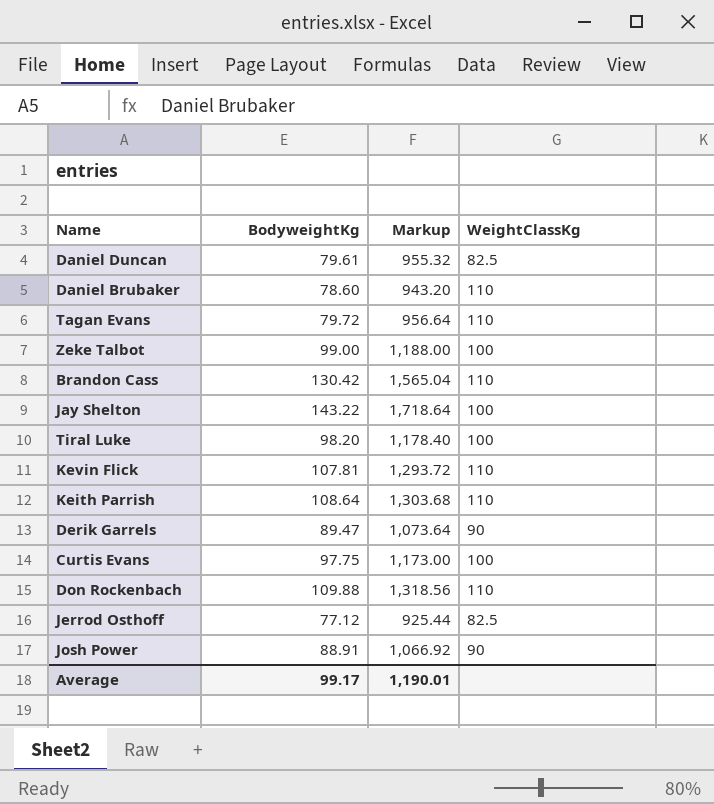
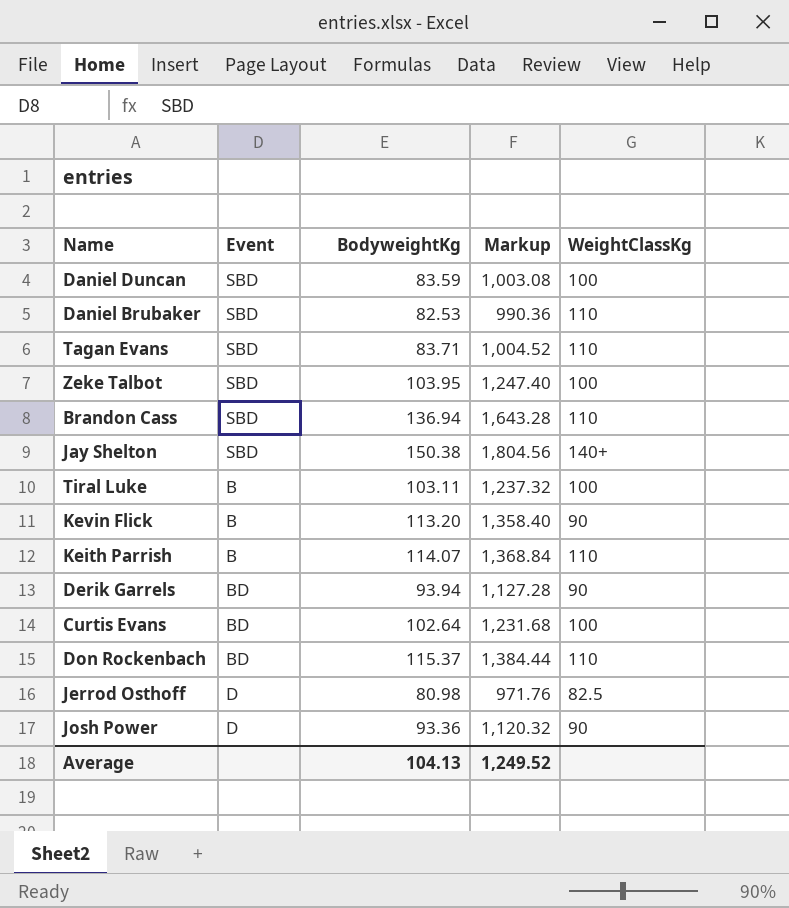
column Event | position: none -> 2
Daniel Duncan | BodyweightKg: 79.61 -> 83.59
Daniel Duncan | Markup: 955.32 -> 1,003.08
Daniel Duncan | WeightClassKg: 82.5 -> 100
Daniel Brubaker | BodyweightKg: 78.60 -> 82.53
Daniel Brubaker | Markup: 943.20 -> 990.36
Tagan Evans | BodyweightKg: 79.72 -> 83.71
Tagan Evans | Markup: 956.64 -> 1,004.52
Zeke Talbot | BodyweightKg: 99.00 -> 103.95
Zeke Talbot | Markup: 1,188.00 -> 1,247.40
Brandon Cass | BodyweightKg: 130.42 -> 136.94
Brandon Cass | Markup: 1,565.04 -> 1,643.28
Jay Shelton | BodyweightKg: 143.22 -> 150.38
Jay Shelton | Markup: 1,718.64 -> 1,804.56
Jay Shelton | WeightClassKg: 100 -> 140+
Tiral Luke | BodyweightKg: 98.20 -> 103.11
Tiral Luke | Markup: 1,178.40 -> 1,237.32
Kevin Flick | BodyweightKg: 107.81 -> 113.20
Kevin Flick | Markup: 1,293.72 -> 1,358.40
Kevin Flick | WeightClassKg: 110 -> 90
Keith Parrish | BodyweightKg: 108.64 -> 114.07
Keith Parrish | Markup: 1,303.68 -> 1,368.84
Derik Garrels | BodyweightKg: 89.47 -> 93.94
Derik Garrels | Markup: 1,073.64 -> 1,127.28
Curtis Evans | BodyweightKg: 97.75 -> 102.64
Curtis Evans | Markup: 1,173.00 -> 1,231.68
Don Rockenbach | BodyweightKg: 109.88 -> 115.37
Don Rockenbach | Markup: 1,318.56 -> 1,384.44
Jerrod Osthoff | BodyweightKg: 77.12 -> 80.98
Jerrod Osthoff | Markup: 925.44 -> 971.76
Josh Power | BodyweightKg: 88.91 -> 93.36
Josh Power | Markup: 1,066.92 -> 1,120.32
Average | BodyweightKg: 99.17 -> 104.13
Average | Markup: 1,190.01 -> 1,249.52

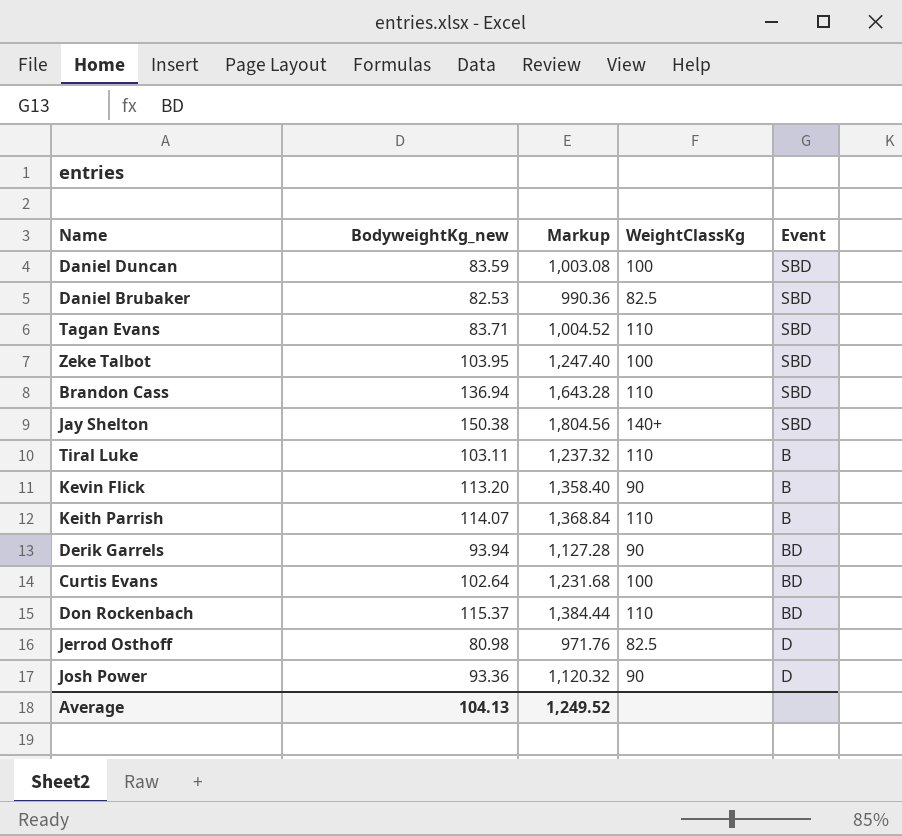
column name: BodyweightKg -> BodyweightKg_new
column Event | position: 2 -> 5
Daniel Brubaker | WeightClassKg: 110 -> 82.5
Tiral Luke | WeightClassKg: 100 -> 110

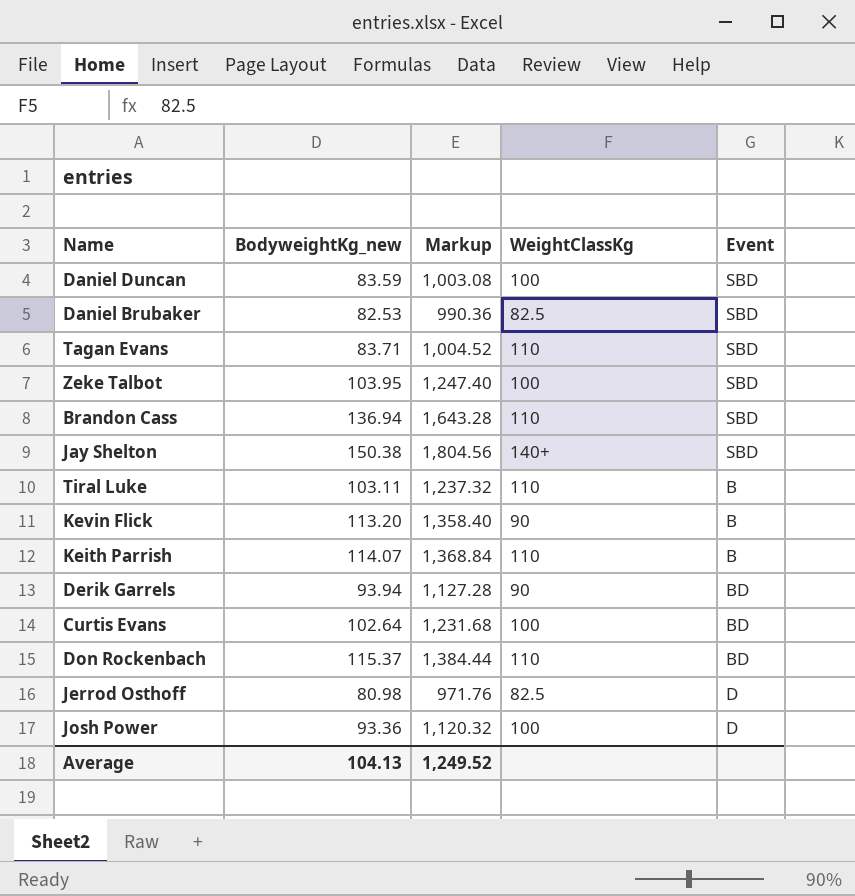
Josh Power | WeightClassKg: 90 -> 100

